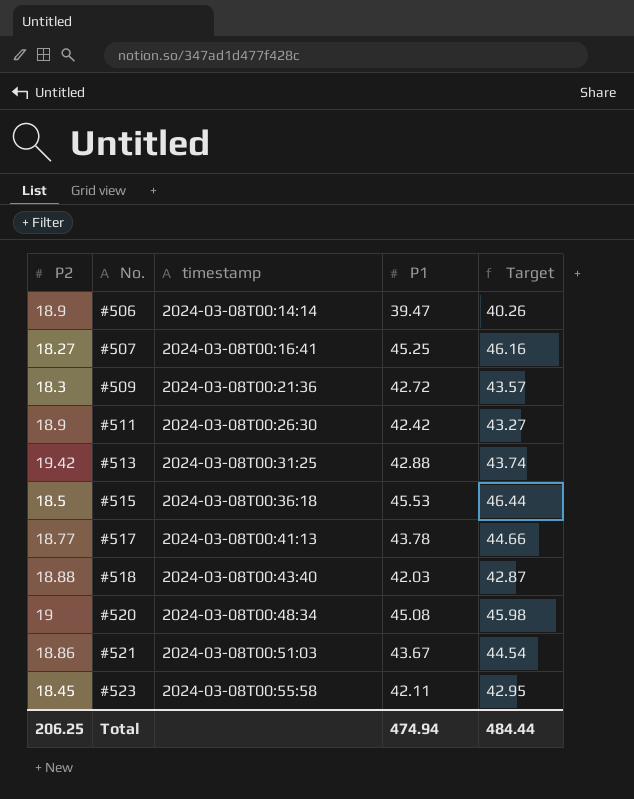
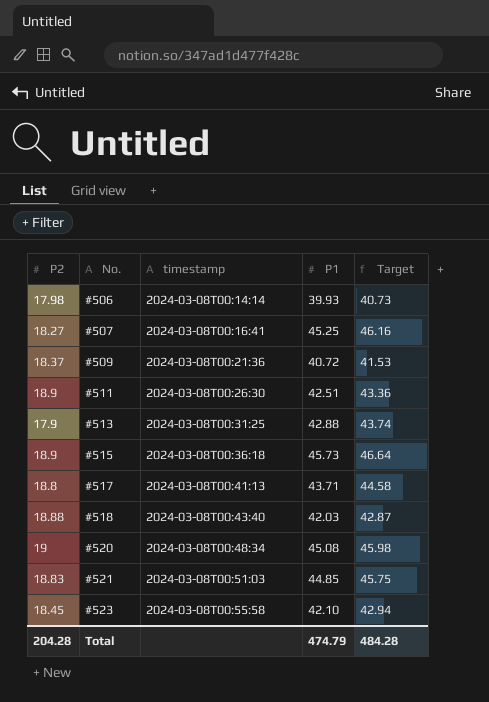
#506 | P2: 18.9 -> 17.98
#506 | P1: 39.47 -> 39.93
#506 | Target: 40.26 -> 40.73
#509 | P2: 18.3 -> 18.37
#509 | P1: 42.72 -> 40.72
#509 | Target: 43.57 -> 41.53
#511 | P1: 42.42 -> 42.51
#511 | Target: 43.27 -> 43.36
#513 | P2: 19.42 -> 17.9
#515 | P2: 18.5 -> 18.9
#515 | P1: 45.53 -> 45.73
#515 | Target: 46.44 -> 46.64
#517 | P2: 18.77 -> 18.8
#517 | P1: 43.78 -> 43.71
#517 | Target: 44.66 -> 44.58
#521 | P2: 18.86 -> 18.83
#521 | P1: 43.67 -> 44.85
#521 | Target: 44.54 -> 45.75
#523 | P1: 42.11 -> 42.10
#523 | Target: 42.95 -> 42.94
Total | P2: 206.25 -> 204.28
Total | P1: 474.94 -> 474.79
Total | Target: 484.44 -> 484.28

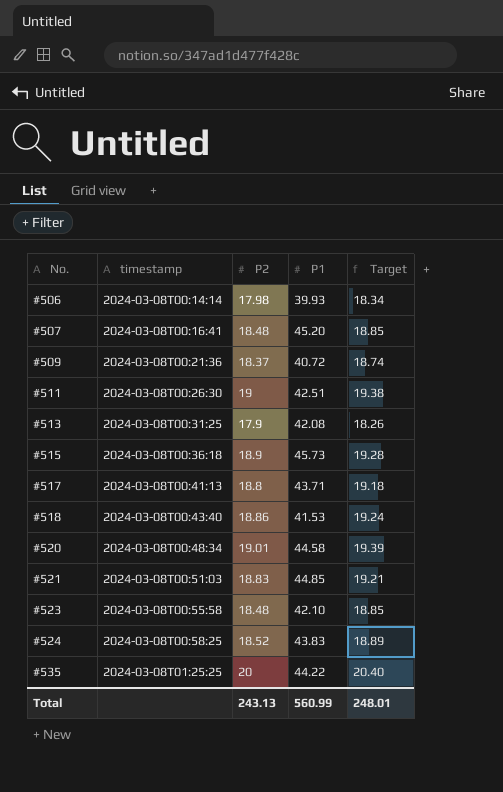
column P2 | position: 1 -> 3
column Target | formula: [P1] * 1.02 -> [P2] * 1.02
#507 | P2: 18.27 -> 18.48
#507 | P1: 45.25 -> 45.20
#511 | P2: 18.9 -> 19
#513 | P1: 42.88 -> 42.08
#518 | P2: 18.88 -> 18.86
#518 | P1: 42.03 -> 41.53
#520 | P2: 19 -> 19.01
#520 | P1: 45.08 -> 44.58
#523 | P2: 18.45 -> 18.48
row #524: none -> 2024-03-08T00:58:25 | 18.52 | 43.83 | 18.89
row #535: none -> 2024-03-08T01:25:25 | 20 | 44.22 | 20.40
Total | P2: 204.28 -> 243.13
Total | P1: 474.79 -> 560.99
Total | Target: 484.28 -> 248.01

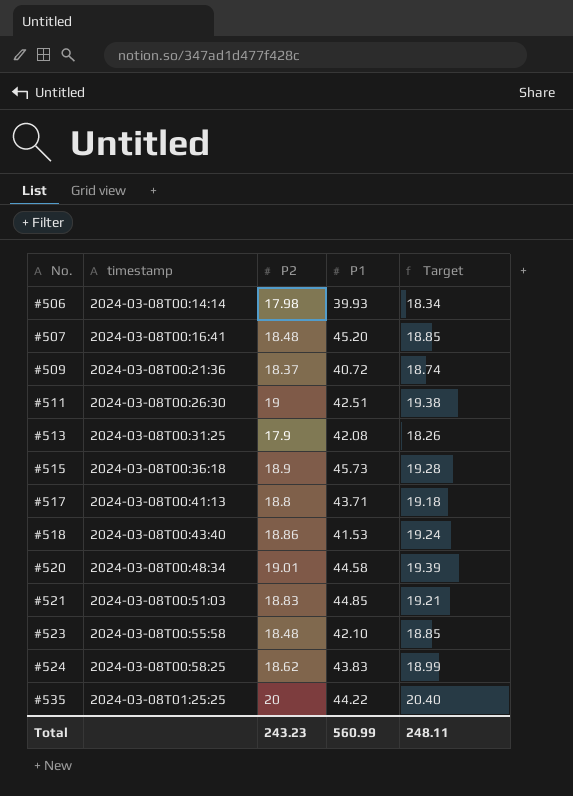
#524 | P2: 18.52 -> 18.62
#524 | Target: 18.89 -> 18.99
Total | P2: 243.13 -> 243.23
Total | Target: 248.01 -> 248.11

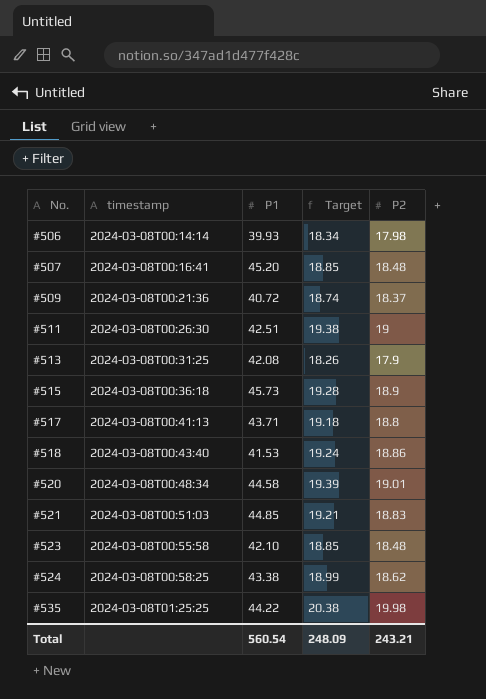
column P2 | position: 3 -> 5
#524 | P1: 43.83 -> 43.38
#535 | Target: 20.40 -> 20.38
#535 | P2: 20 -> 19.98
Total | P1: 560.99 -> 560.54
Total | Target: 248.11 -> 248.09
Total | P2: 243.23 -> 243.21

